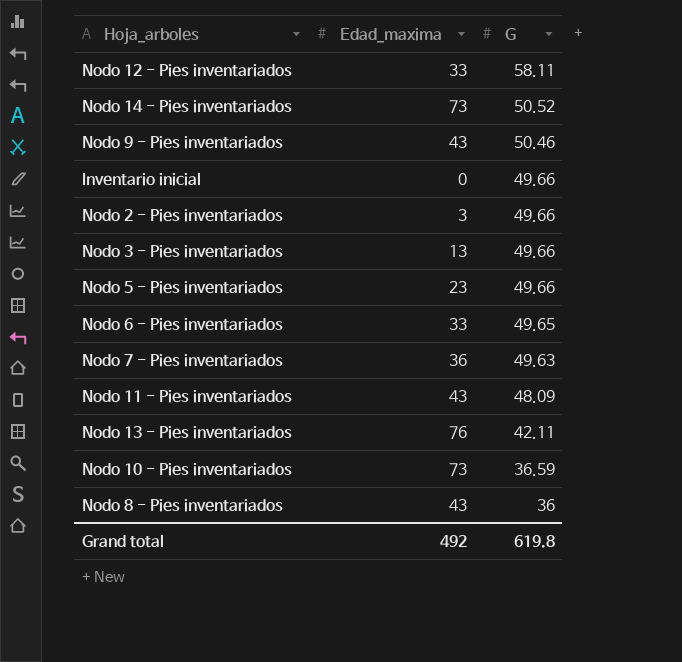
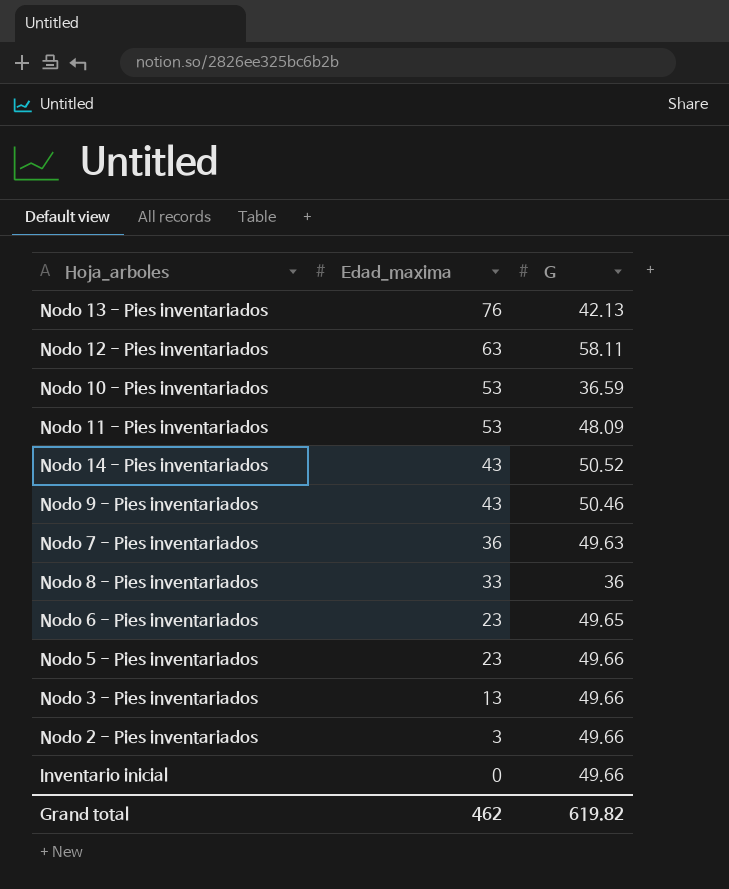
row order: G descending -> Edad_maxima descending
Nodo 13 - Pies inventariados | G: 42.11 -> 42.13
Nodo 12 - Pies inventariados | Edad_maxima: 33 -> 63
Nodo 10 - Pies inventariados | Edad_maxima: 73 -> 53
Nodo 11 - Pies inventariados | Edad_maxima: 43 -> 53
Nodo 14 - Pies inventariados | Edad_maxima: 73 -> 43
Nodo 8 - Pies inventariados | Edad_maxima: 43 -> 33
Nodo 6 - Pies inventariados | Edad_maxima: 33 -> 23
Grand total | Edad_maxima: 492 -> 462
Grand total | G: 619.8 -> 619.82

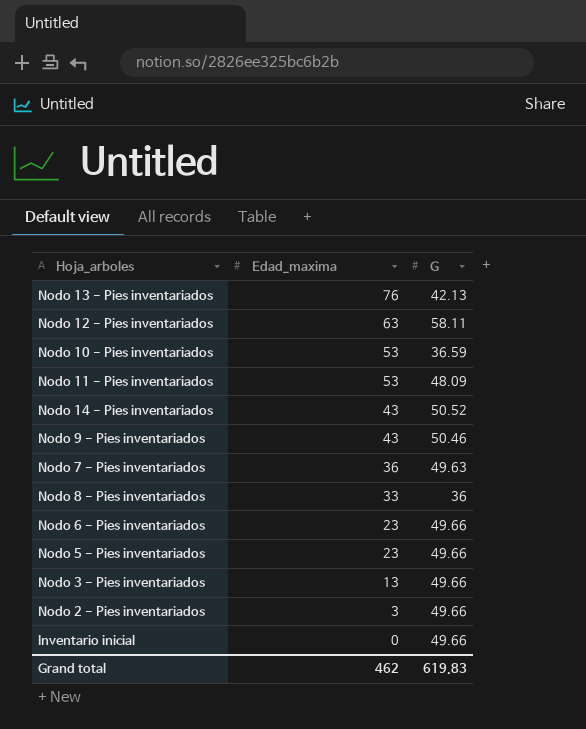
Nodo 6 - Pies inventariados | G: 49.65 -> 49.66
Grand total | G: 619.82 -> 619.83

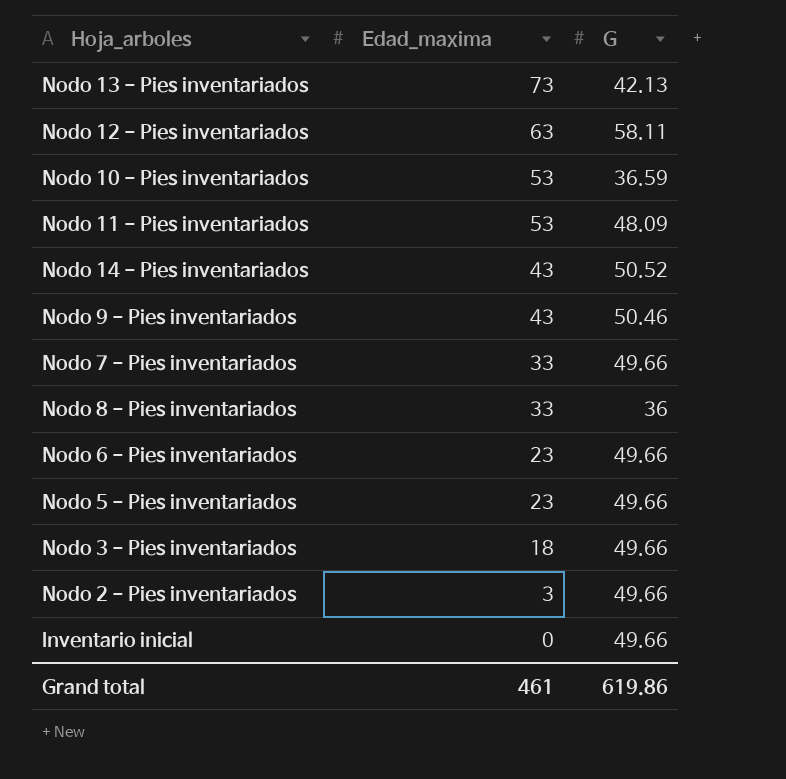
Nodo 13 - Pies inventariados | Edad_maxima: 76 -> 73
Nodo 7 - Pies inventariados | Edad_maxima: 36 -> 33
Nodo 7 - Pies inventariados | G: 49.63 -> 49.66
Nodo 3 - Pies inventariados | Edad_maxima: 13 -> 18
Grand total | Edad_maxima: 462 -> 461
Grand total | G: 619.83 -> 619.86

